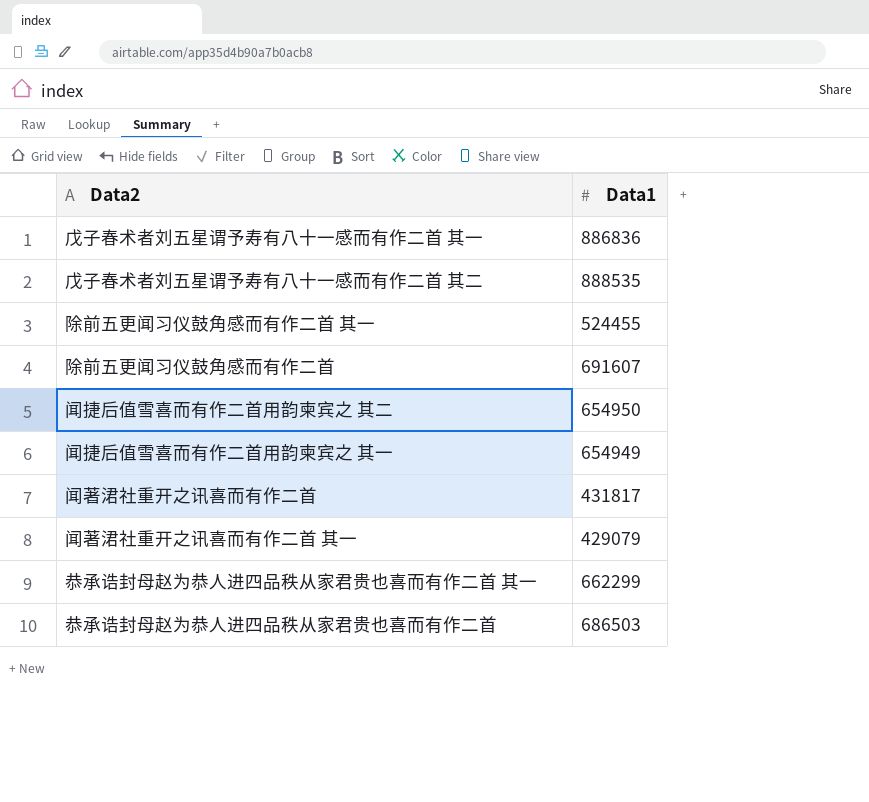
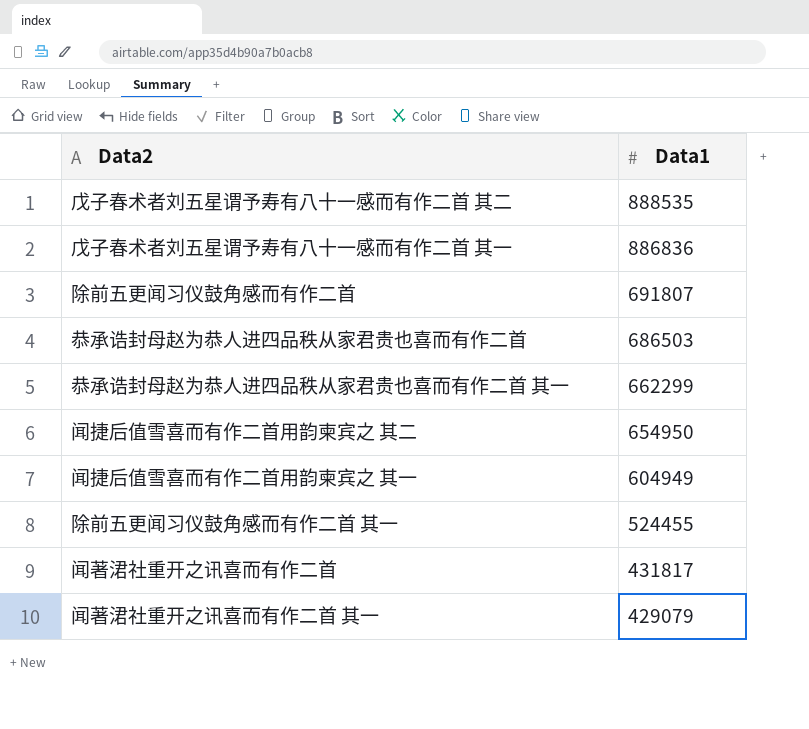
row order: none -> Data1 descending
除前五更闻习仪鼓角感而有作二首 | Data1: 691607 -> 691807
闻捷后值雪喜而有作二首用韵柬宾之 其一 | Data1: 654949 -> 604949

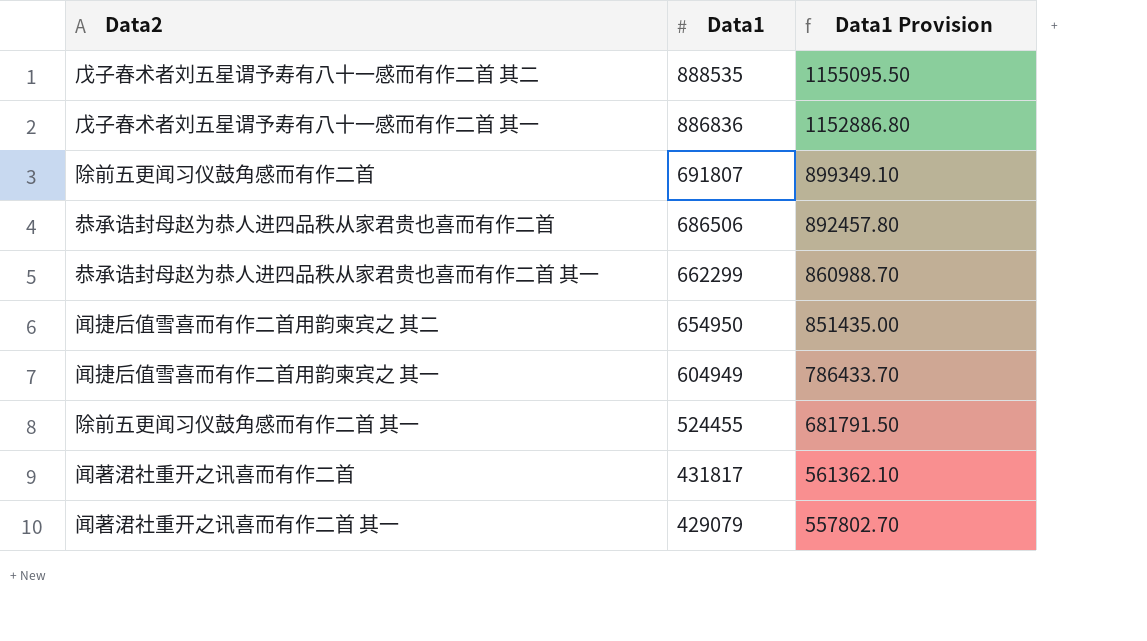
column Data1 Provision | formula: none -> [Data1] * 1.3
恭承诰封母赵为恭人进四品秩从家君贵也喜而有作二首 | Data1: 686503 -> 686506

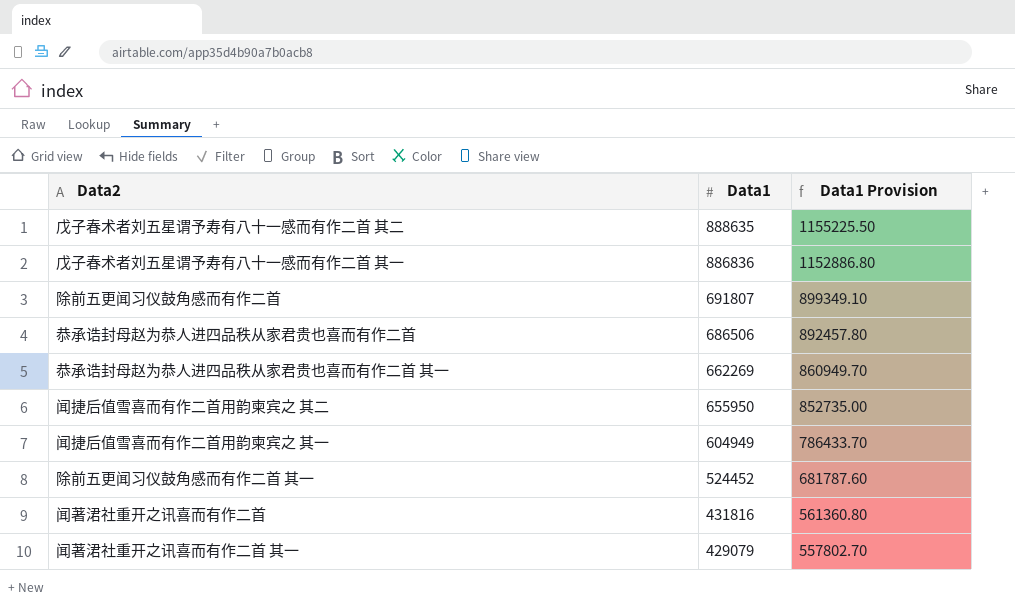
戊子春术者刘五星谓予寿有八十一感而有作二首 其二 | Data1: 888535 -> 888635
戊子春术者刘五星谓予寿有八十一感而有作二首 其二 | Data1 Provision: 1155095.50 -> 1155225.50
恭承诰封母赵为恭人进四品秩从家君贵也喜而有作二首 其一 | Data1: 662299 -> 662269
恭承诰封母赵为恭人进四品秩从家君贵也喜而有作二首 其一 | Data1 Provision: 860988.70 -> 860949.70
闻捷后值雪喜而有作二首用韵柬宾之 其二 | Data1: 654950 -> 655950
闻捷后值雪喜而有作二首用韵柬宾之 其二 | Data1 Provision: 851435.00 -> 852735.00
除前五更闻习仪鼓角感而有作二首 其一 | Data1: 524455 -> 524452
除前五更闻习仪鼓角感而有作二首 其一 | Data1 Provision: 681791.50 -> 681787.60
闻著涒社重开之讯喜而有作二首 | Data1: 431817 -> 431816
闻著涒社重开之讯喜而有作二首 | Data1 Provision: 561362.10 -> 561360.80

